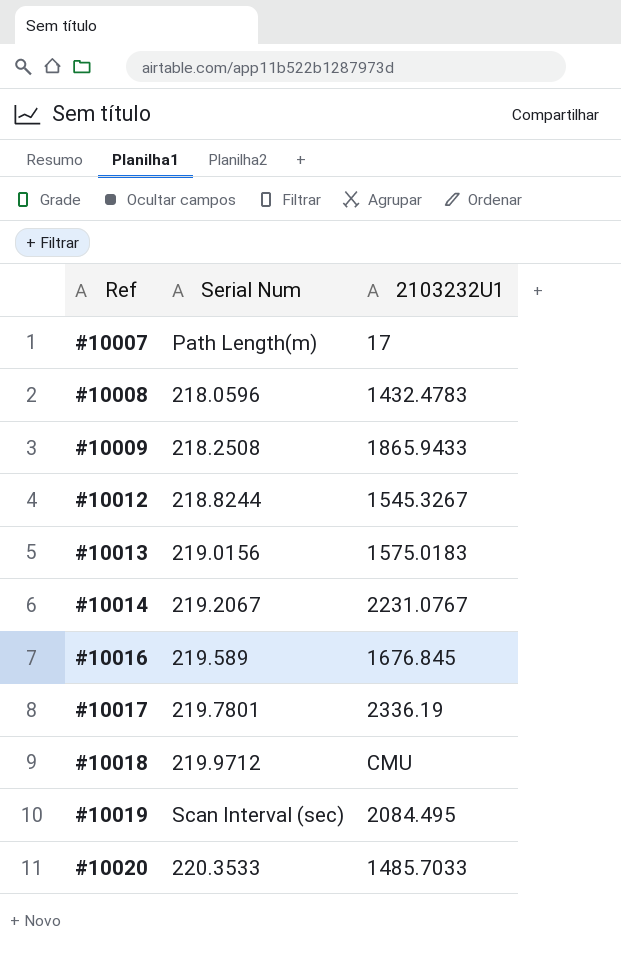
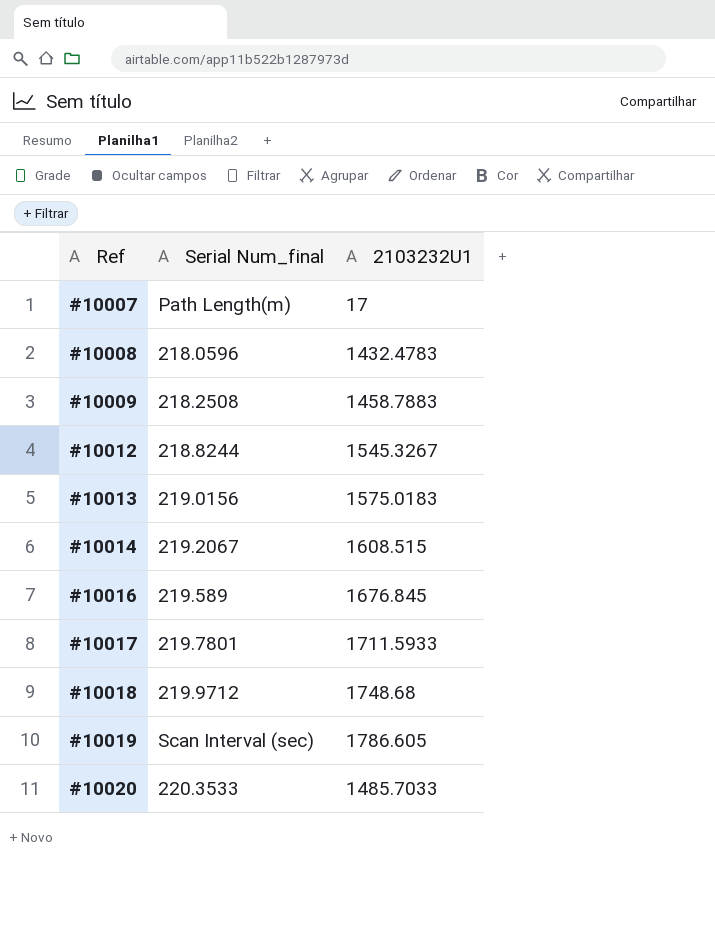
column name: Serial Num -> Serial Num_final
#10009 | 2103232U1: 1865.9433 -> 1458.7883
#10014 | 2103232U1: 2231.0767 -> 1608.515
#10017 | 2103232U1: 2336.19 -> 1711.5933
#10018 | 2103232U1: CMU -> 1748.68
#10019 | 2103232U1: 2084.495 -> 1786.605

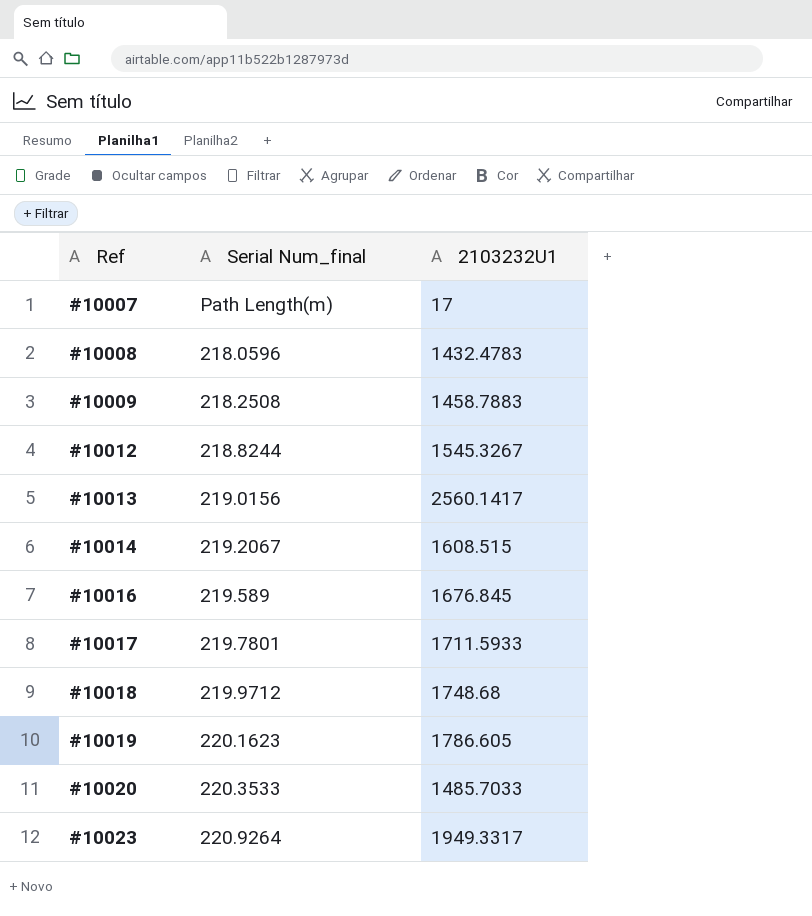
#10013 | 2103232U1: 1575.0183 -> 2560.1417
#10019 | Serial Num_final: Scan Interval (sec) -> 220.1623
row #10023: none -> 220.9264 | 1949.3317

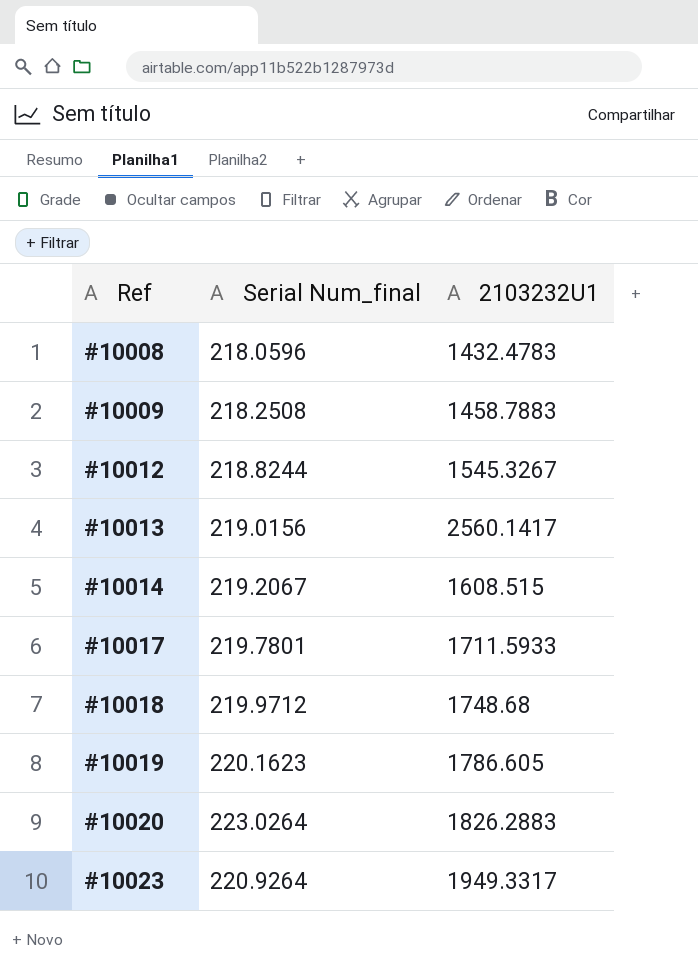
row #10007: Path Length(m) | 17 -> none
row #10016: 219.589 | 1676.845 -> none
#10020 | Serial Num_final: 220.3533 -> 223.0264
#10020 | 2103232U1: 1485.7033 -> 1826.2883

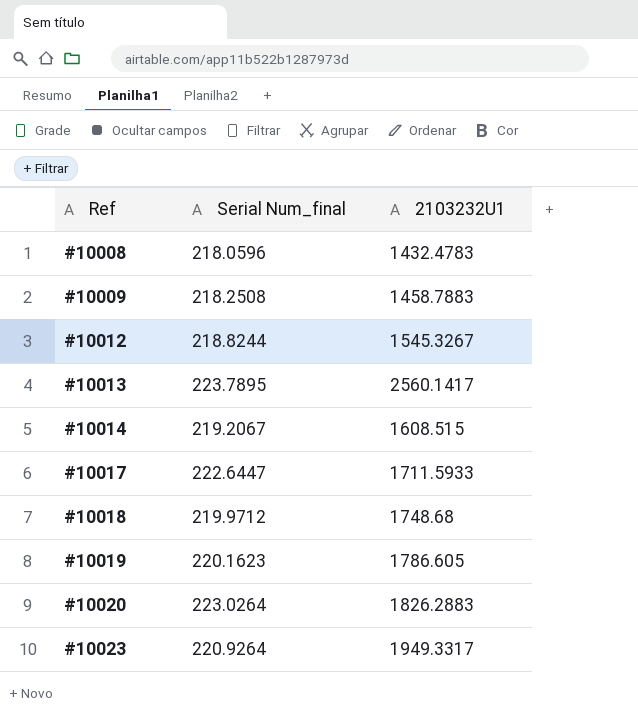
#10013 | Serial Num_final: 219.0156 -> 223.7895
#10017 | Serial Num_final: 219.7801 -> 222.6447

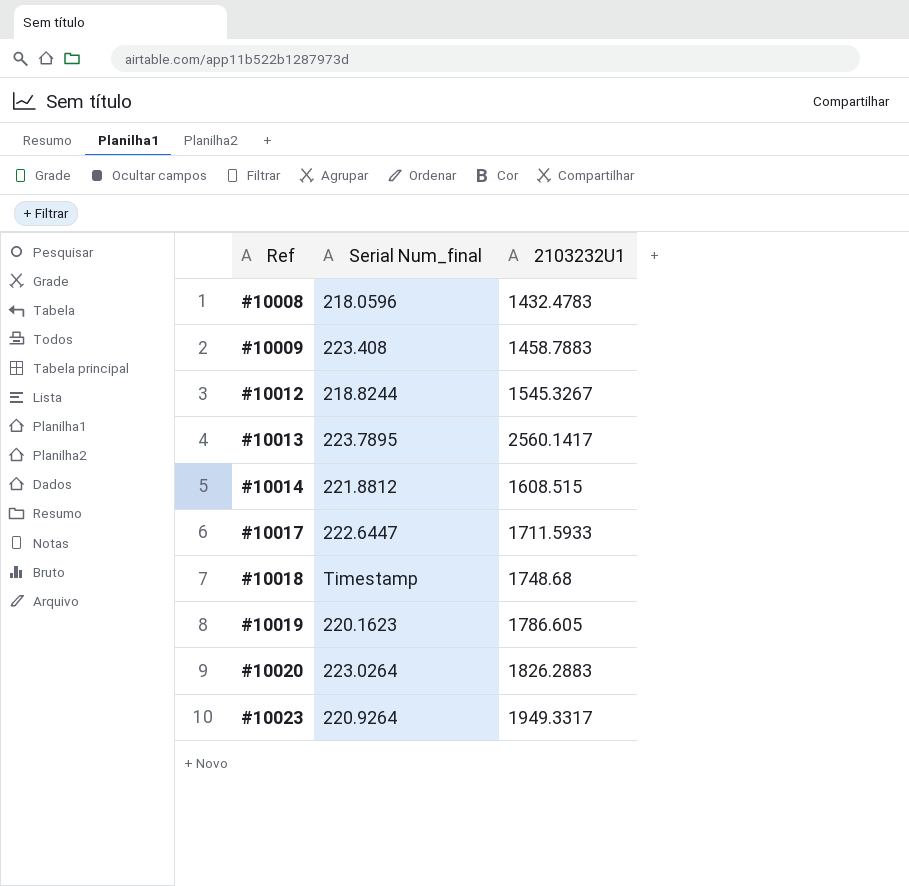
#10009 | Serial Num_final: 218.2508 -> 223.408
#10014 | Serial Num_final: 219.2067 -> 221.8812
#10018 | Serial Num_final: 219.9712 -> Timestamp

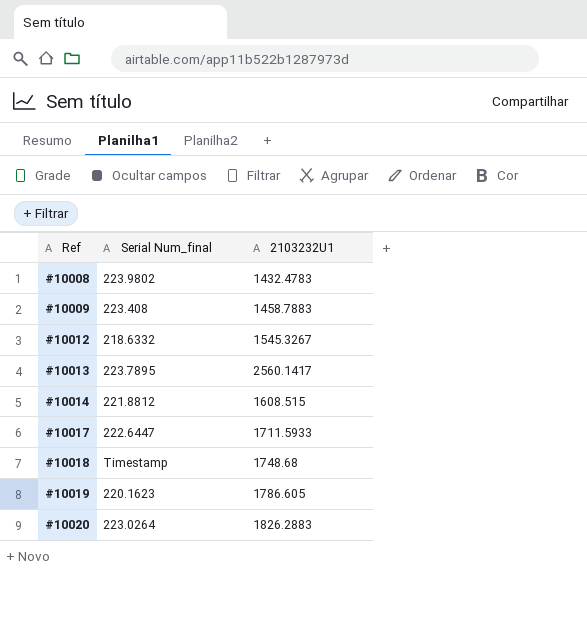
row #10023: 220.9264 | 1949.3317 -> none
#10008 | Serial Num_final: 218.0596 -> 223.9802
#10012 | Serial Num_final: 218.8244 -> 218.6332

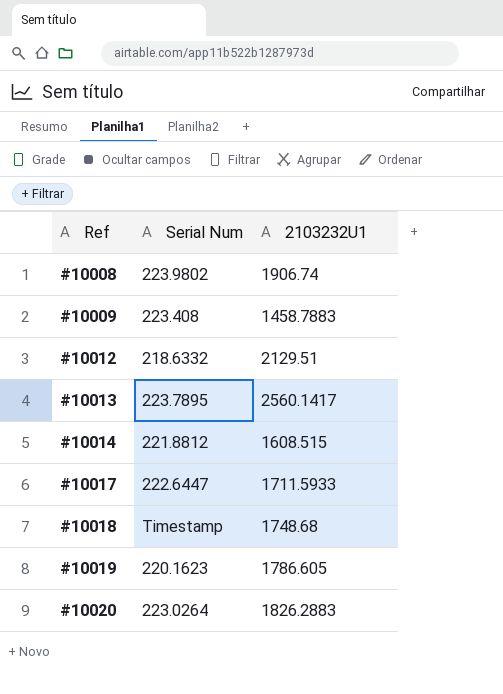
column name: Serial Num_final -> Serial Num
#10008 | 2103232U1: 1432.4783 -> 1906.74
#10012 | 2103232U1: 1545.3267 -> 2129.51

